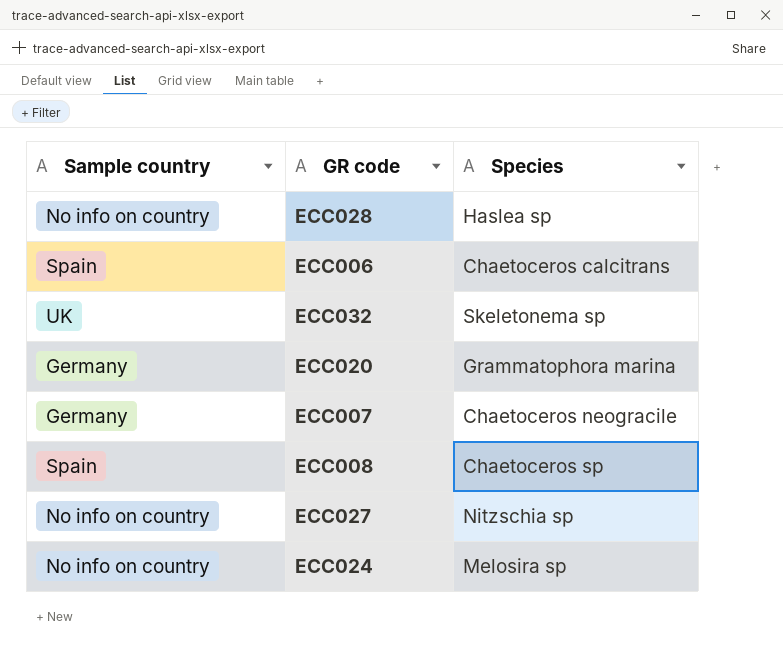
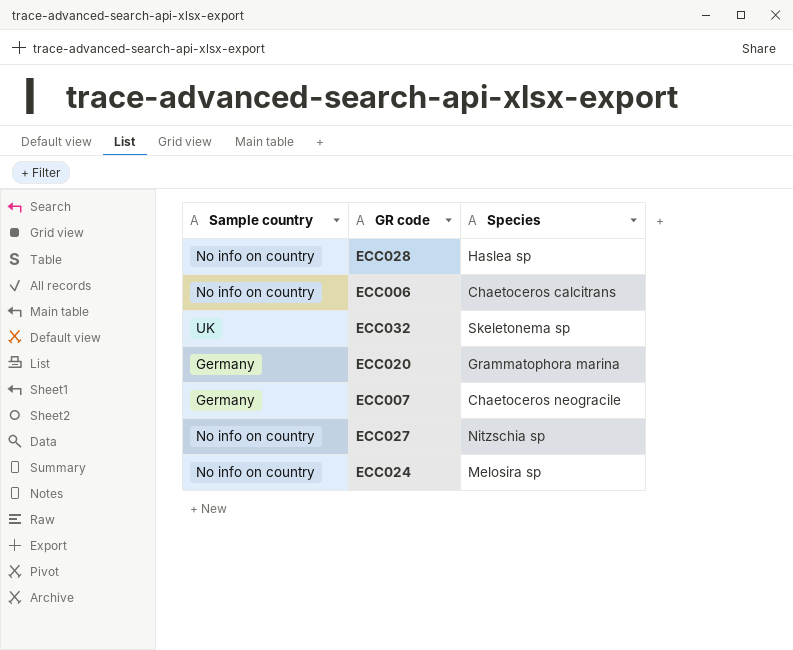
row ECC008: Spain | Chaetoceros sp -> none
ECC006 | Sample country: Spain -> No info on country

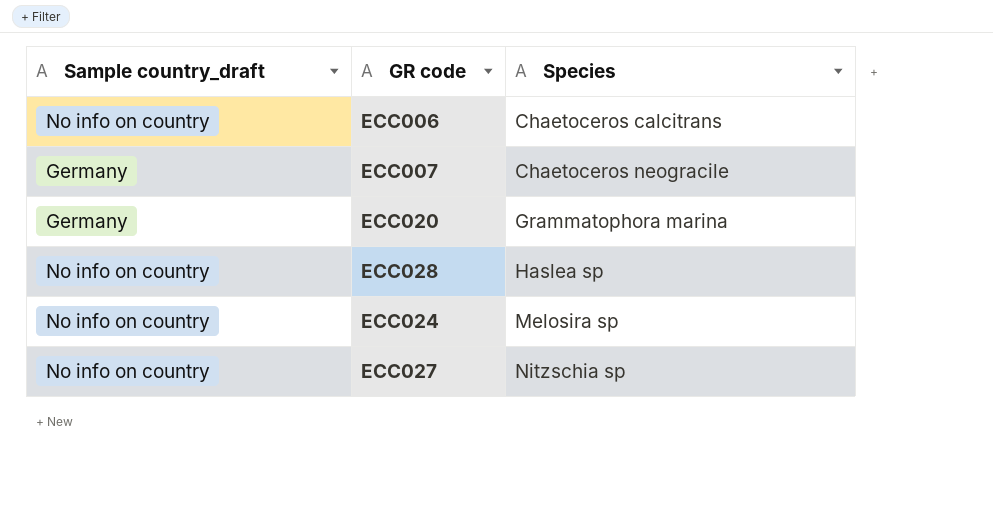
row order: none -> Species ascending
column name: Sample country -> Sample country_draft
row ECC032: UK | Skeletonema sp -> none

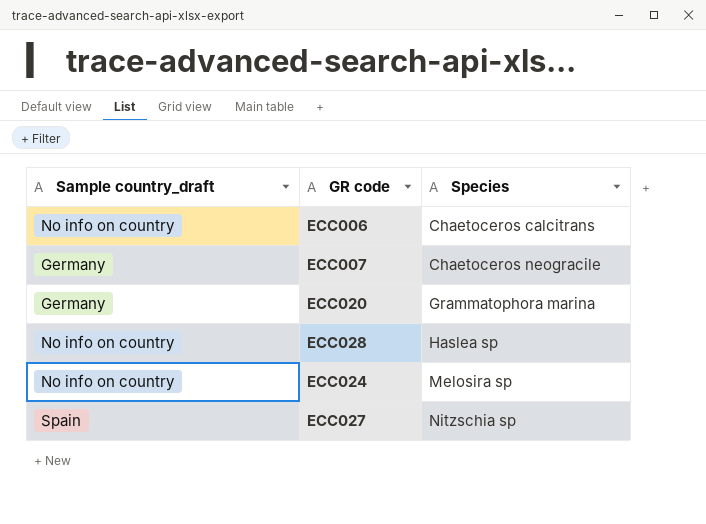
ECC027 | Sample country_draft: No info on country -> Spain

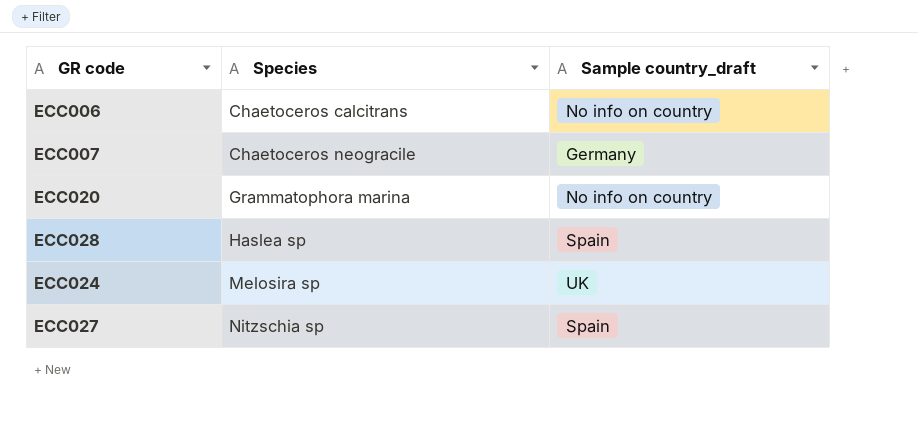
column Sample country_draft | position: 1 -> 3
ECC020 | Sample country_draft: Germany -> No info on country
ECC028 | Sample country_draft: No info on country -> Spain
ECC024 | Sample country_draft: No info on country -> UK

